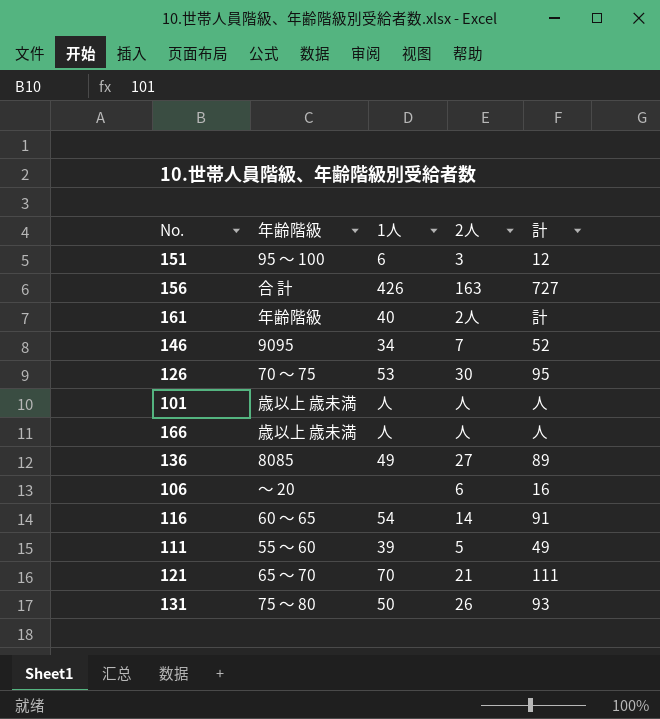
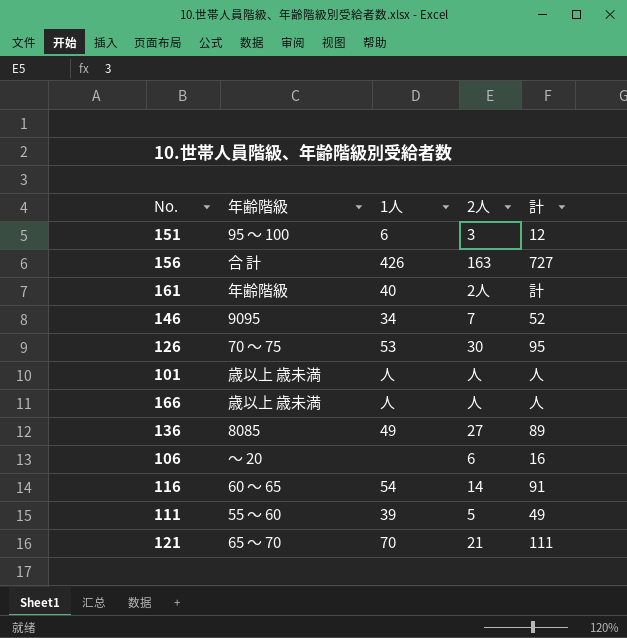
row 131: 75 ～ 80 | 50 | 26 | 93 -> none

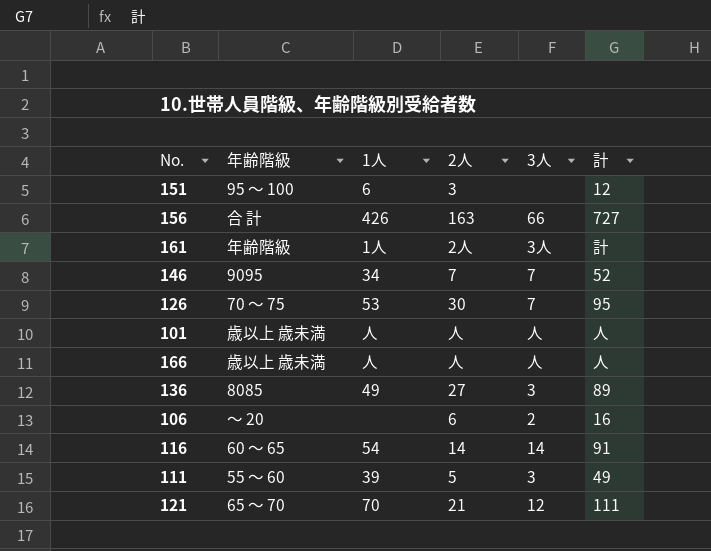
column 3人 | position: none -> 5
161 | 1人: 40 -> 1人

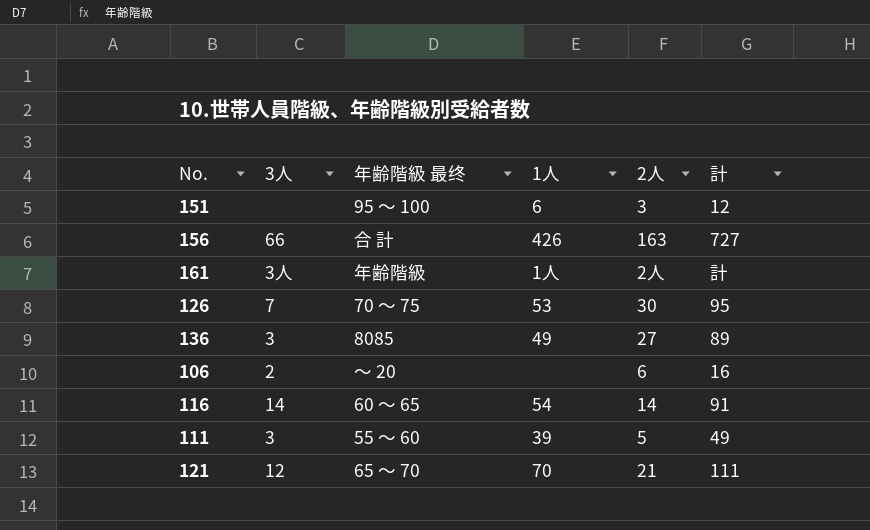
column 3人 | position: 5 -> 2
column name: 年齢階級 -> 年齢階級 最终
row 146: 9095 | 34 | 7 | 7 | 52 -> none
row 101: 歳以上 歳未満 | 人 | 人 | 人 | 人 -> none
row 166: 歳以上 歳未満 | 人 | 人 | 人 | 人 -> none

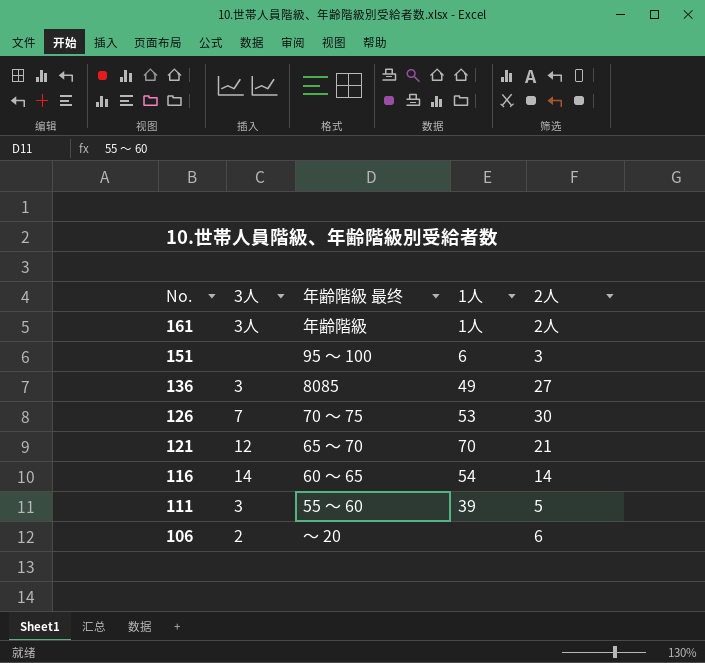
row order: none -> No. descending
column 計 | position: 6 -> none
row 156: 66 | 合 計 | 426 | 163 | 727 -> none

